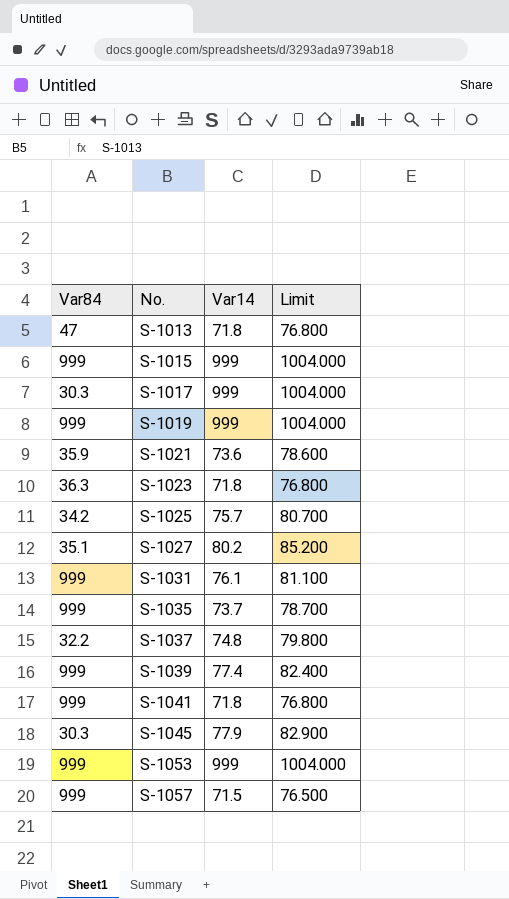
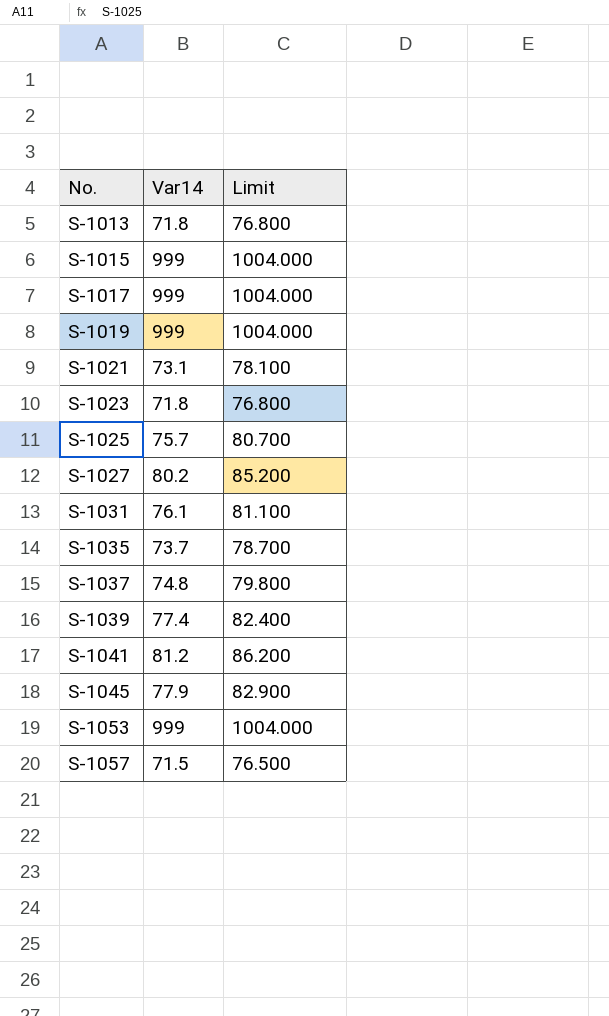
column Var84 | position: 1 -> none
S-1021 | Var14: 73.6 -> 73.1
S-1021 | Limit: 78.600 -> 78.100
S-1041 | Var14: 71.8 -> 81.2
S-1041 | Limit: 76.800 -> 86.200

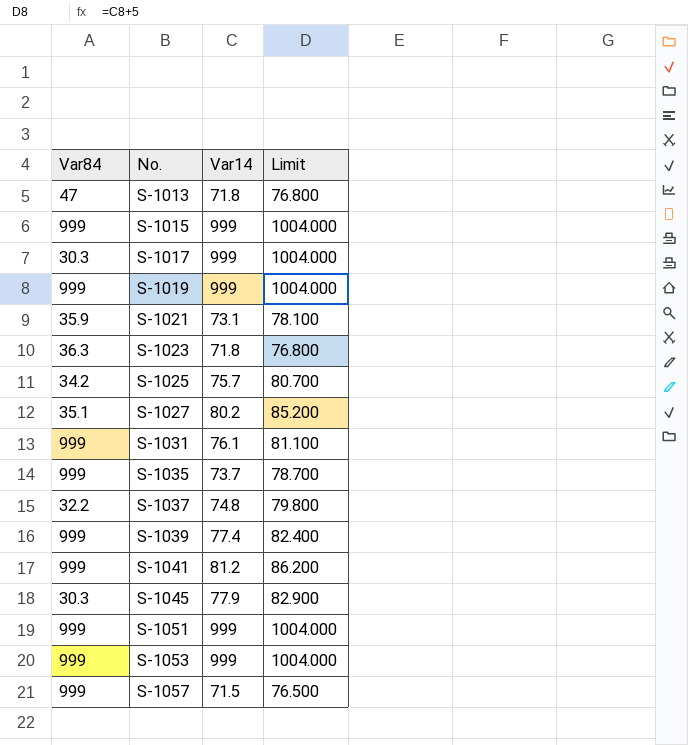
column Var84 | position: none -> 1
row S-1051: none -> 999 | 999 | 1004.000

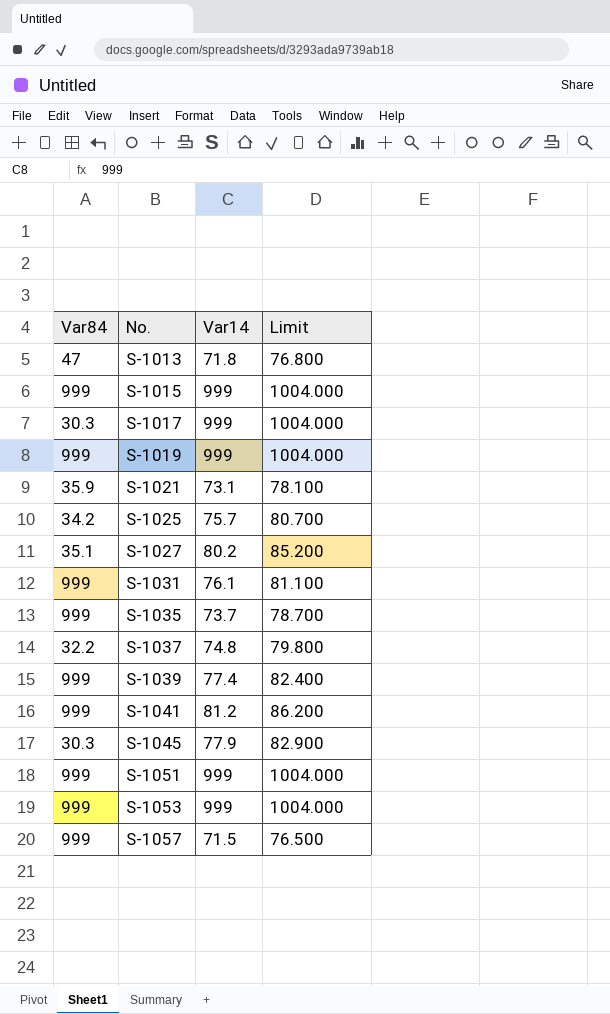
row S-1023: 36.3 | 71.8 | 76.800 -> none

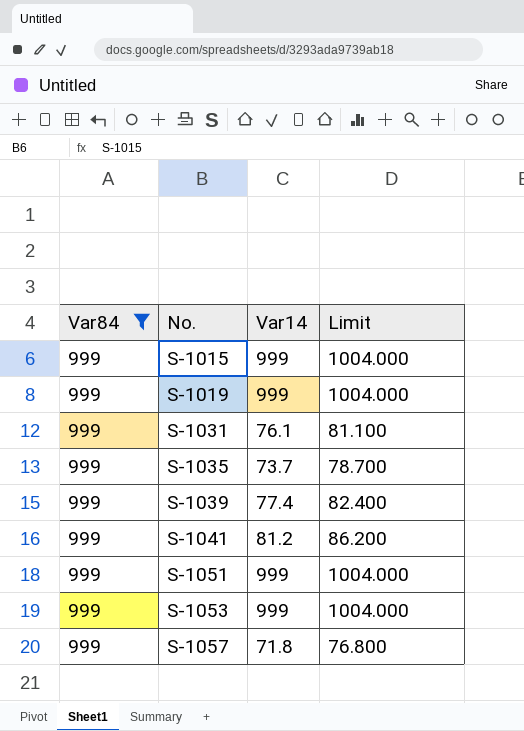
filter: none -> Var84 = 999
S-1057 | Var14: 71.5 -> 71.8
S-1057 | Limit: 76.500 -> 76.800

